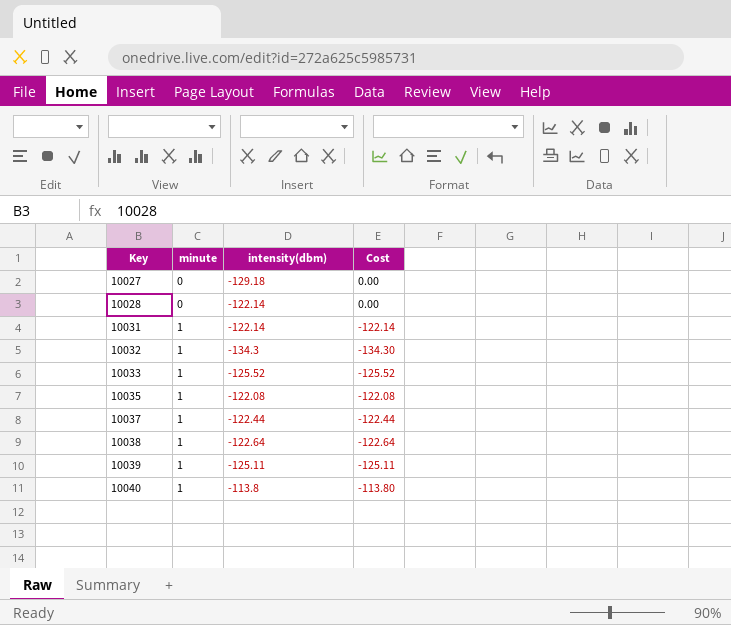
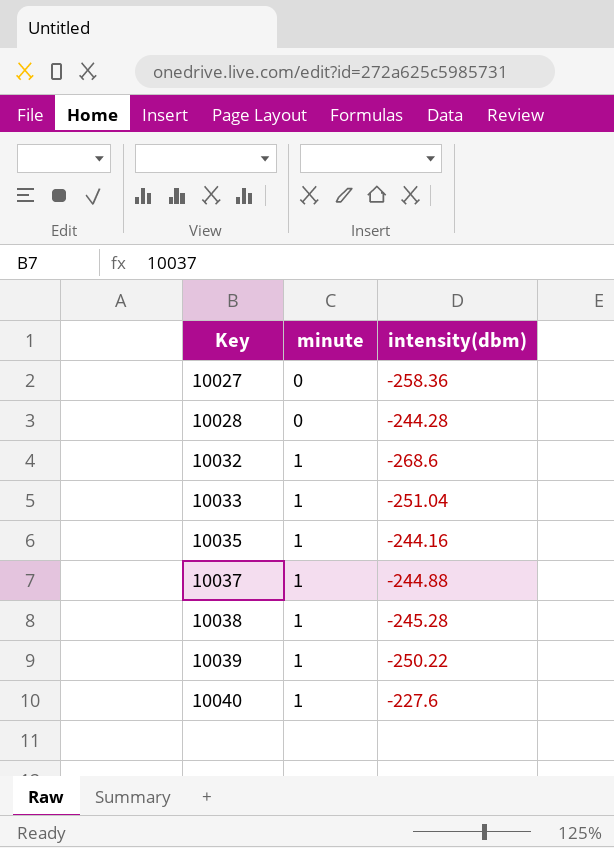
column Cost | formula: [minute] * [intensity(dbm)] -> none
row 10031: 1 | -122.14 | -122.14 -> none
10027 | intensity(dbm): -129.18 -> -258.36
10028 | intensity(dbm): -122.14 -> -244.28
10032 | intensity(dbm): -134.3 -> -268.6
10033 | intensity(dbm): -125.52 -> -251.04
10035 | intensity(dbm): -122.08 -> -244.16
10037 | intensity(dbm): -122.44 -> -244.88
10038 | intensity(dbm): -122.64 -> -245.28
10039 | intensity(dbm): -125.11 -> -250.22
10040 | intensity(dbm): -113.8 -> -227.6

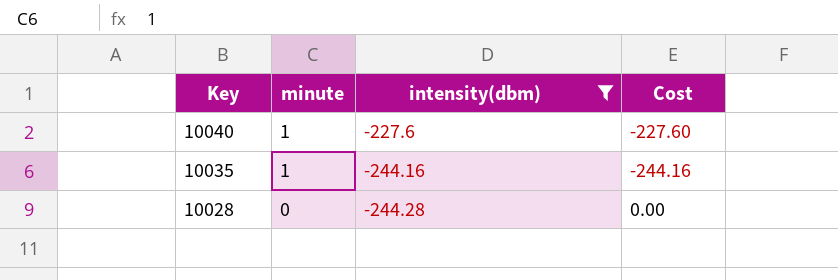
filter: none -> intensity(dbm) >= -244.28
row order: Key ascending -> Key descending
column Cost | formula: none -> [minute] * [intensity(dbm)]

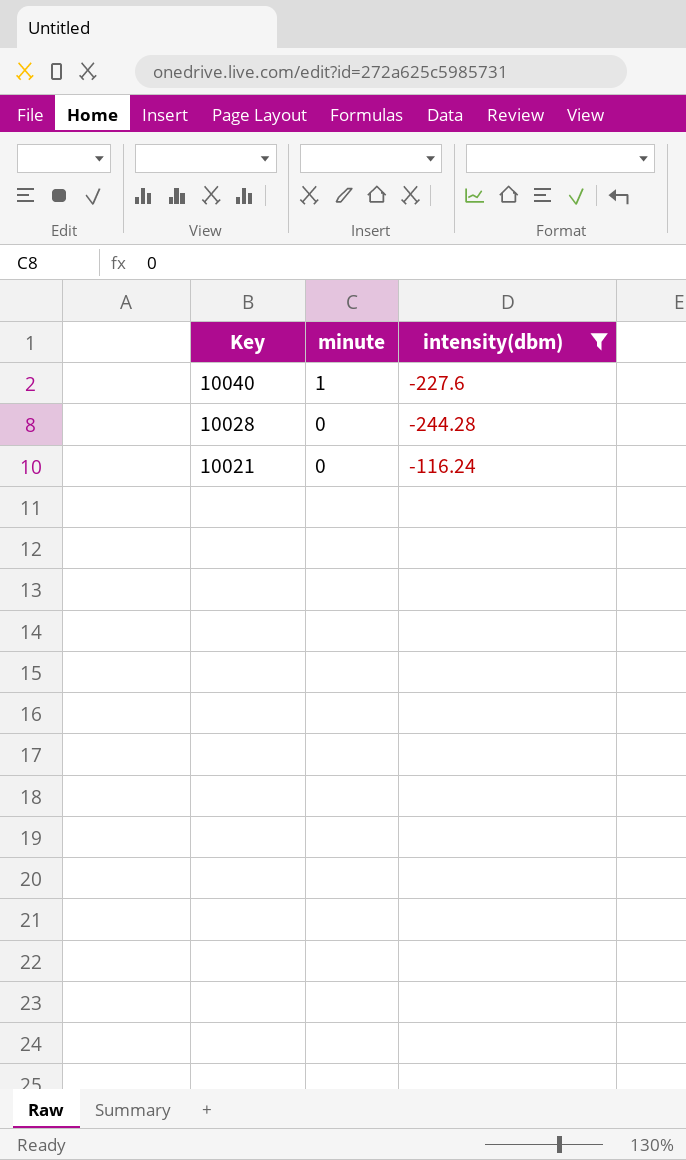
column Cost | formula: [minute] * [intensity(dbm)] -> none
row 10035: 1 | -244.16 | -244.16 -> none
row 10021: none -> 0 | -116.24

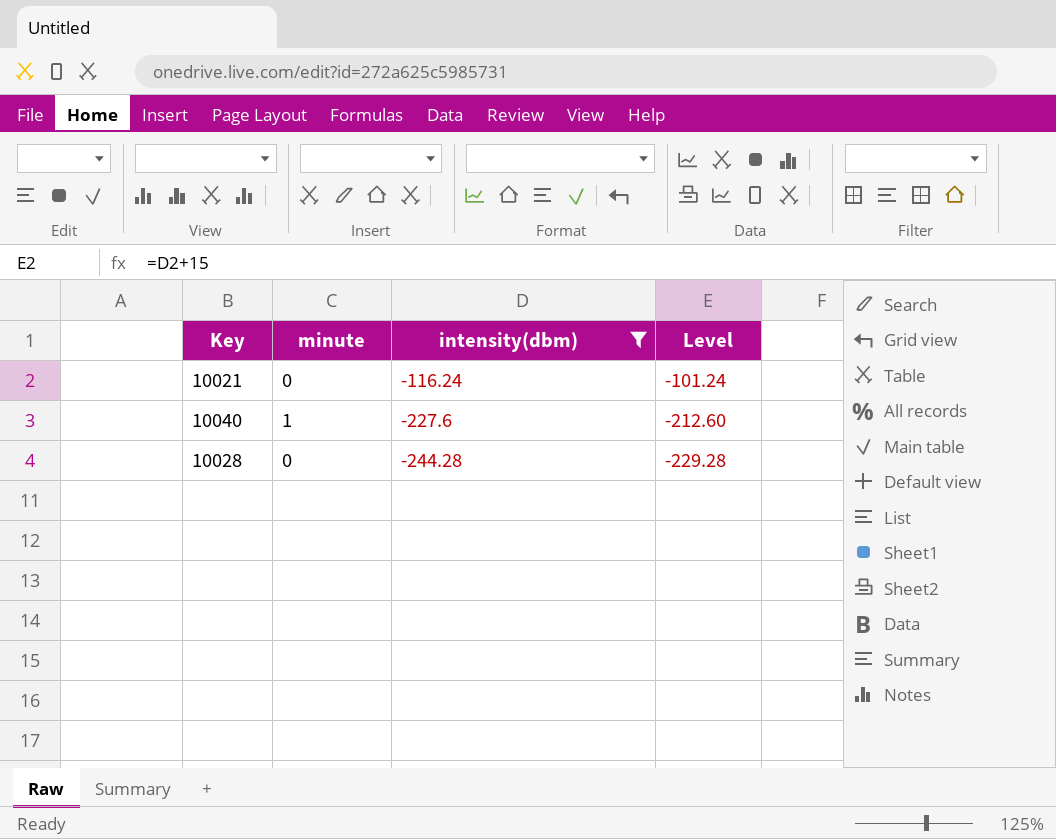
row order: Key descending -> intensity(dbm) descending
column Level | formula: none -> [intensity(dbm)] + 15

